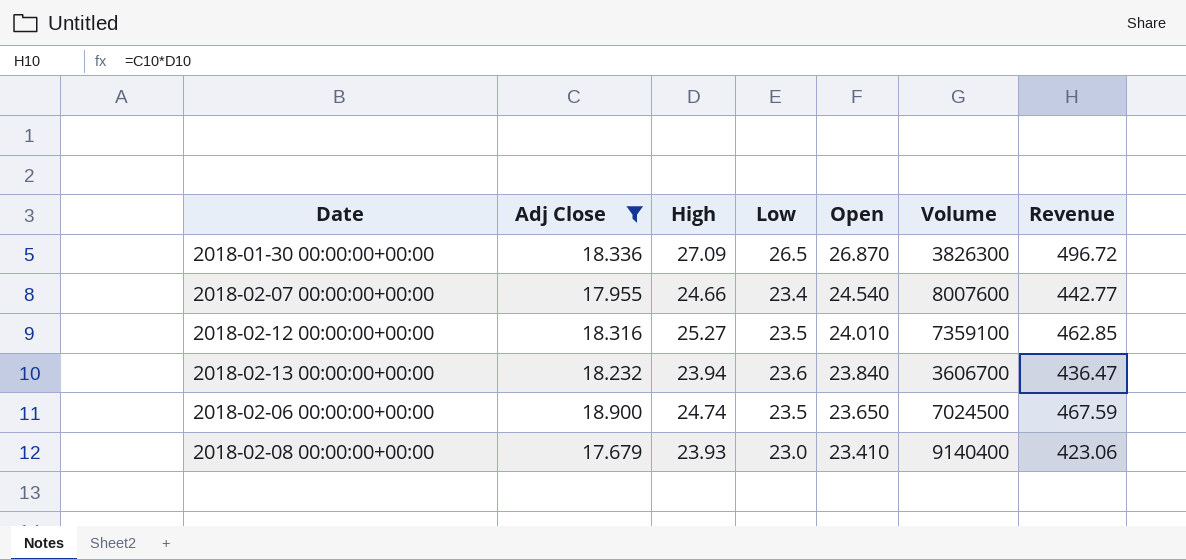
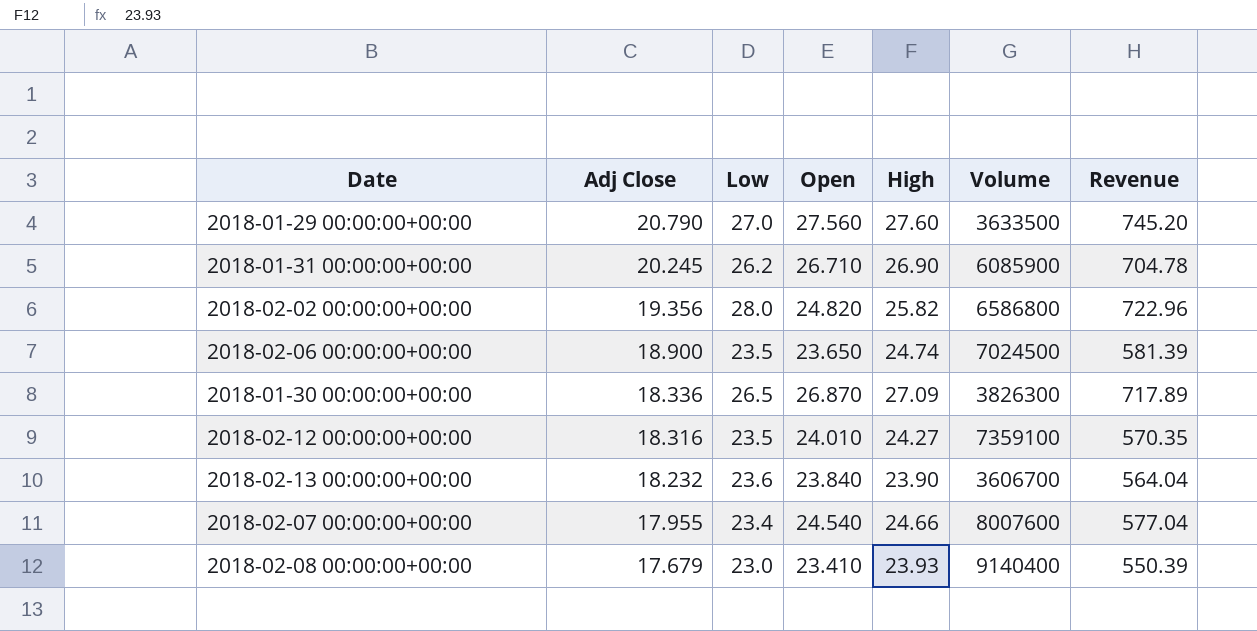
filter: Adj Close <= 18.900 -> none
row order: Open descending -> Adj Close descending
column High | position: 3 -> 5
column Revenue | formula: [Adj Close] * [High] -> [Low] * [High]
2018-02-12 00:00:00+00:00 | High: 25.27 -> 24.27
2018-02-13 00:00:00+00:00 | High: 23.94 -> 23.90

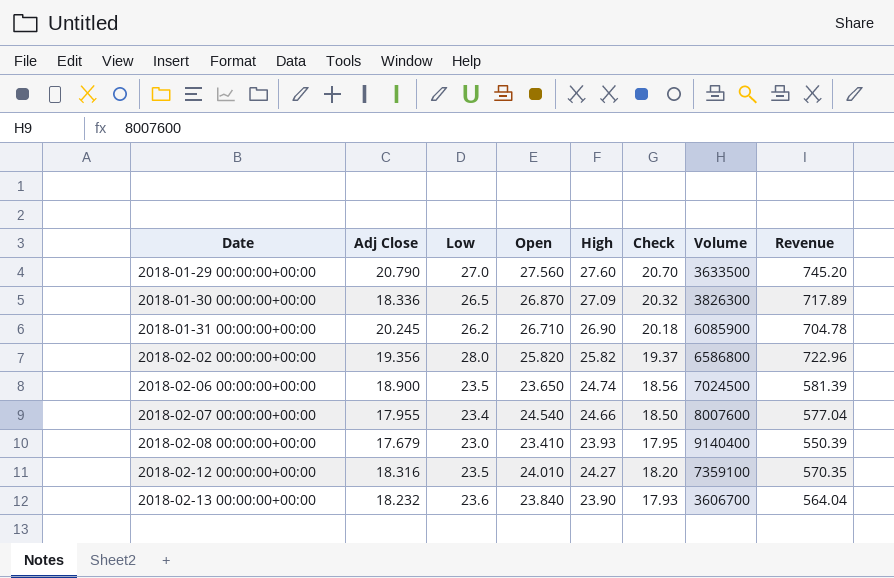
row order: Adj Close descending -> Date ascending
column Check | formula: none -> [High] * 0.75
2018-02-02 00:00:00+00:00 | Open: 24.820 -> 25.820

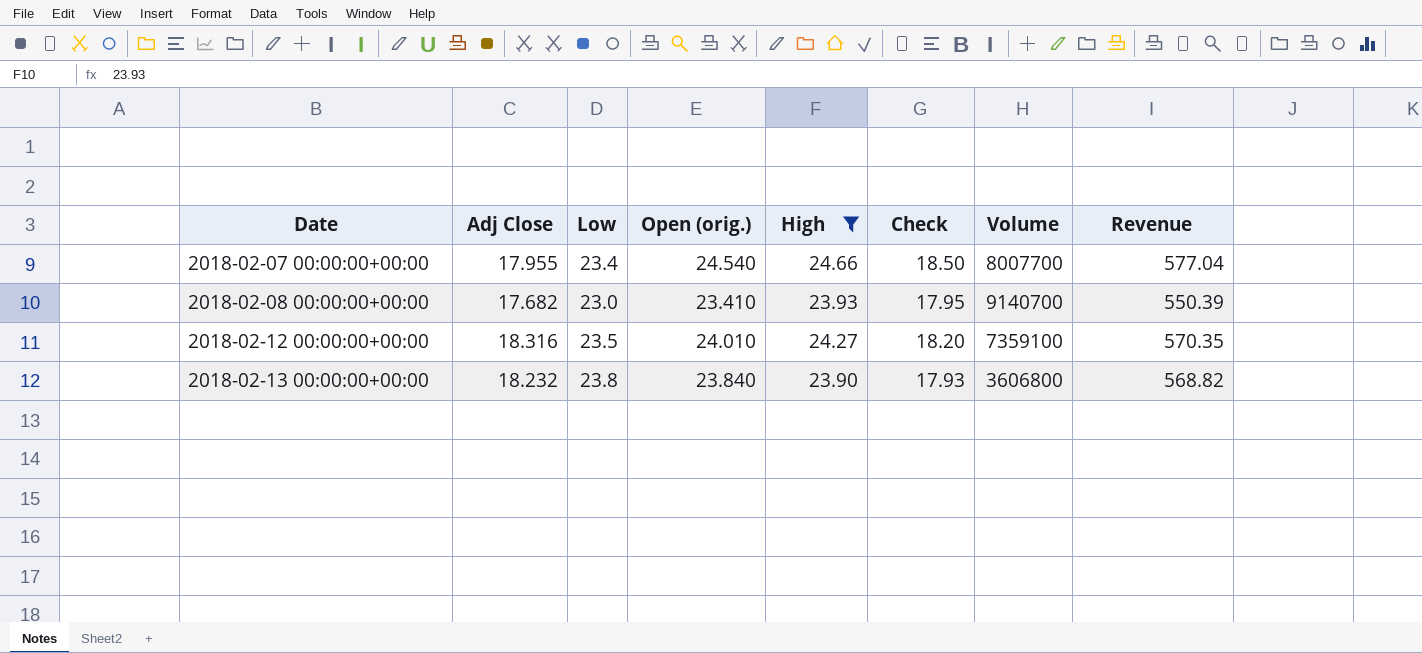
filter: none -> High <= 24.66
column name: Open -> Open (orig.)
2018-02-07 00:00:00+00:00 | Volume: 8007600 -> 8007700
2018-02-08 00:00:00+00:00 | Adj Close: 17.679 -> 17.682
2018-02-08 00:00:00+00:00 | Volume: 9140400 -> 9140700
2018-02-13 00:00:00+00:00 | Low: 23.6 -> 23.8
2018-02-13 00:00:00+00:00 | Volume: 3606700 -> 3606800
2018-02-13 00:00:00+00:00 | Revenue: 564.04 -> 568.82

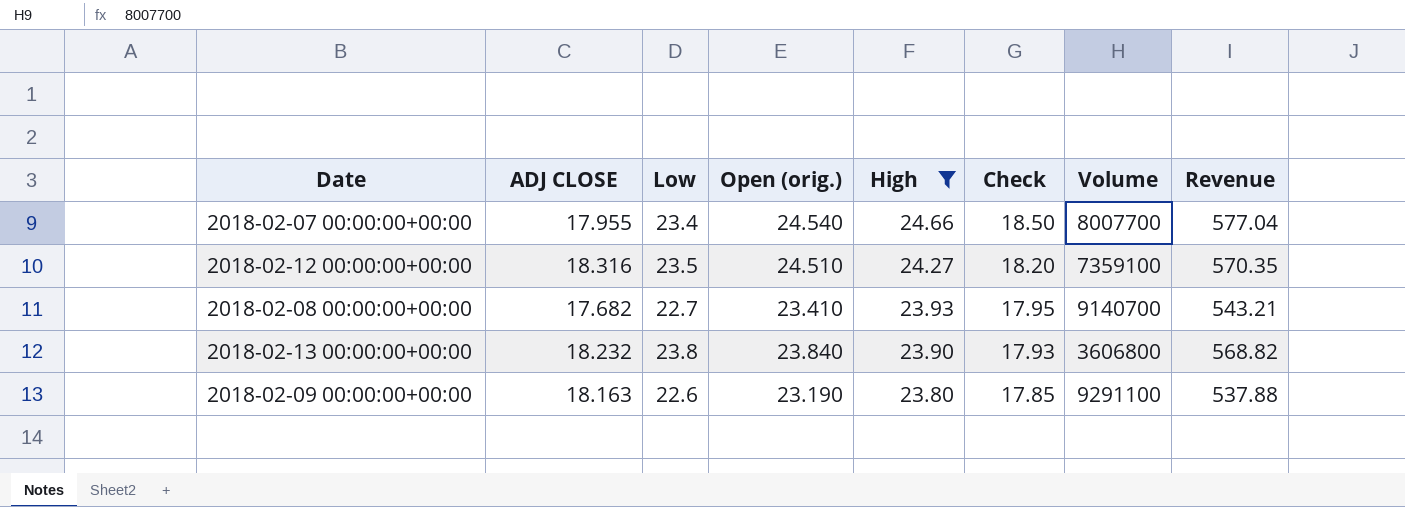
row order: Date ascending -> High descending
column name: Adj Close -> ADJ CLOSE
2018-02-12 00:00:00+00:00 | Open (orig.): 24.010 -> 24.510
2018-02-08 00:00:00+00:00 | Low: 23.0 -> 22.7
2018-02-08 00:00:00+00:00 | Revenue: 550.39 -> 543.21
row 2018-02-09 00:00:00+00:00: none -> 18.163 | 22.6 | 23.190 | 23.80 | 17.85 | 9291100 | 537.88

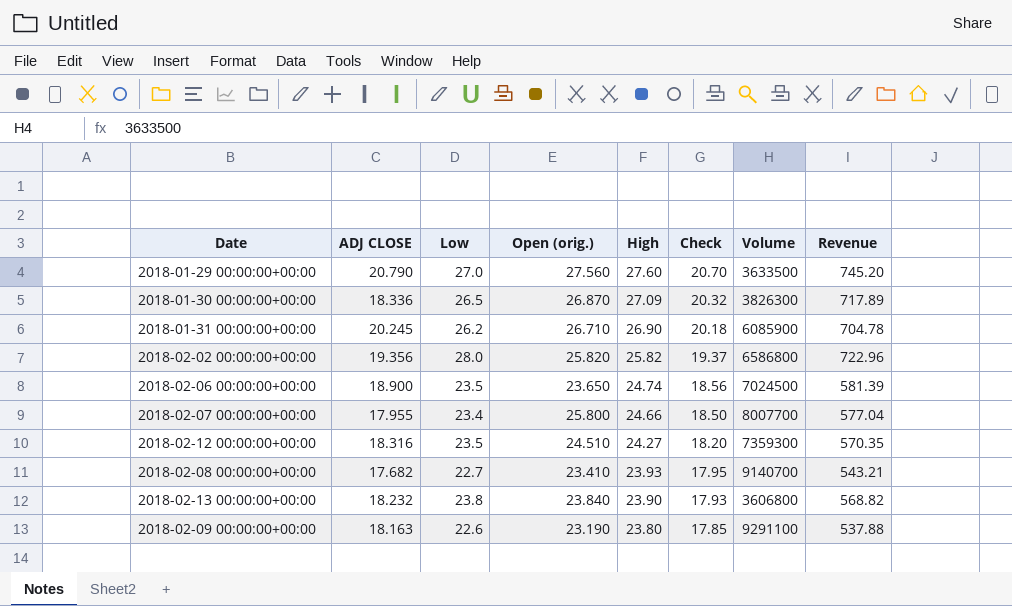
filter: High <= 24.66 -> none
2018-02-07 00:00:00+00:00 | Open (orig.): 24.540 -> 25.800
2018-02-12 00:00:00+00:00 | Volume: 7359100 -> 7359300

